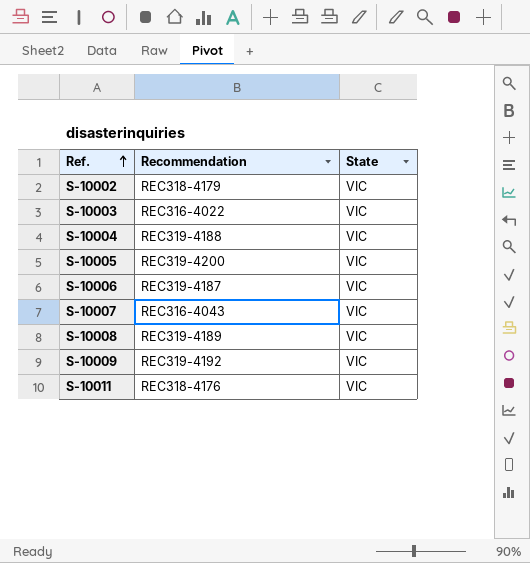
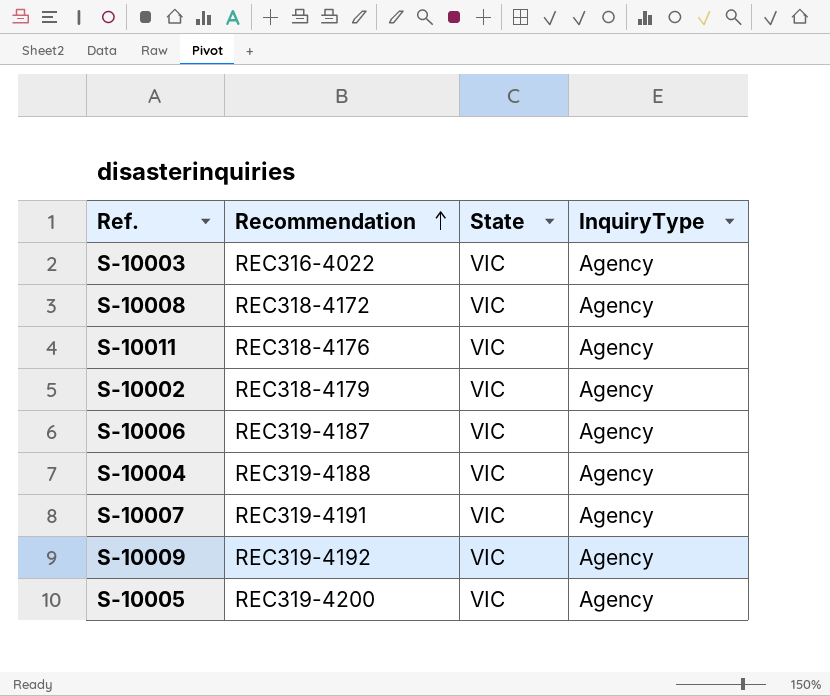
row order: Ref. ascending -> Recommendation ascending
column InquiryType | position: none -> 4
S-10008 | Recommendation: REC319-4189 -> REC318-4172
S-10007 | Recommendation: REC316-4043 -> REC319-4191

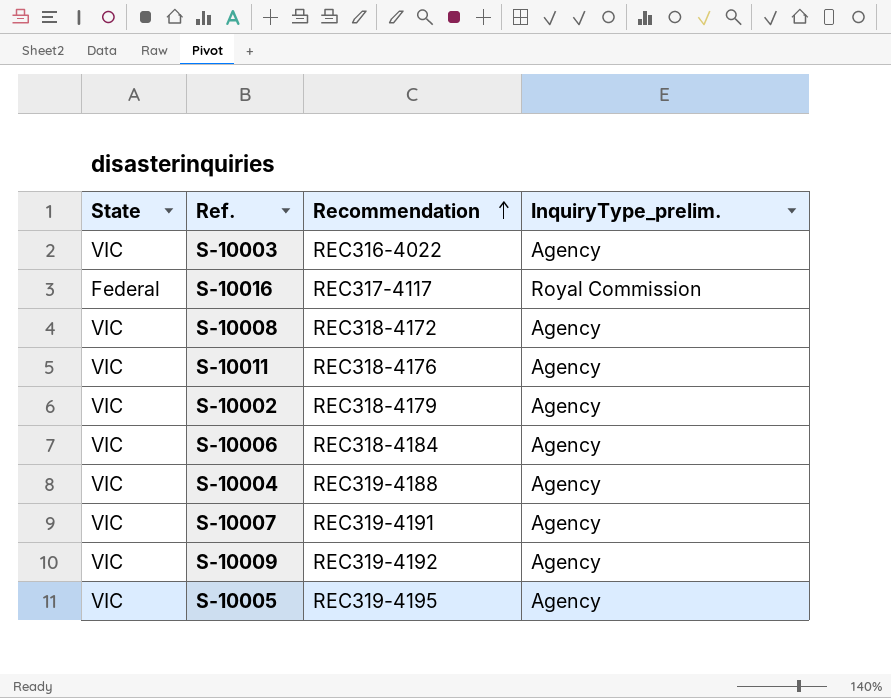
column State | position: 3 -> 1
column name: InquiryType -> InquiryType_prelim.
row S-10016: none -> Federal | REC317-4117 | Royal Commission
S-10006 | Recommendation: REC319-4187 -> REC318-4184
S-10005 | Recommendation: REC319-4200 -> REC319-4195

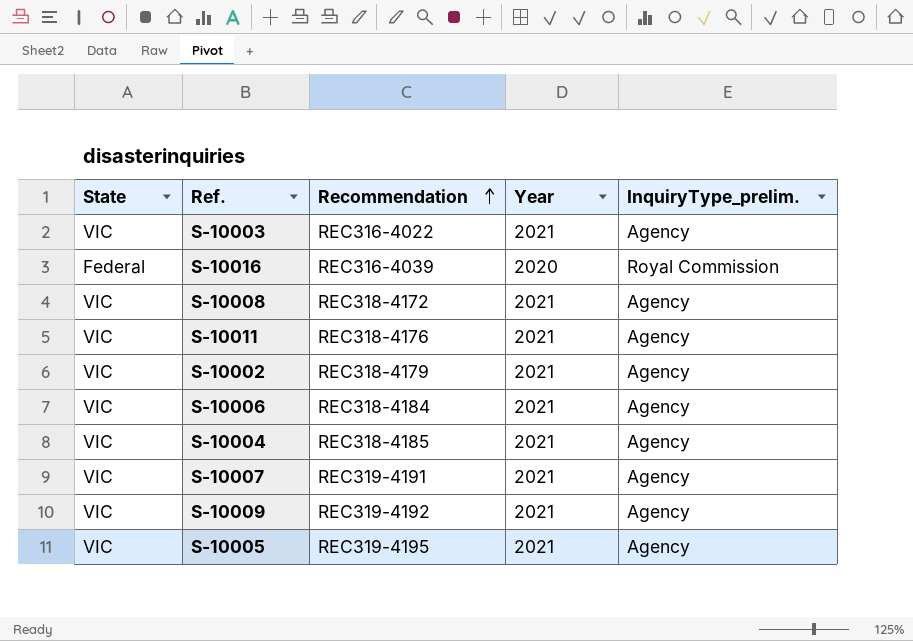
column Year | position: none -> 4
S-10016 | Recommendation: REC317-4117 -> REC316-4039
S-10004 | Recommendation: REC319-4188 -> REC318-4185

